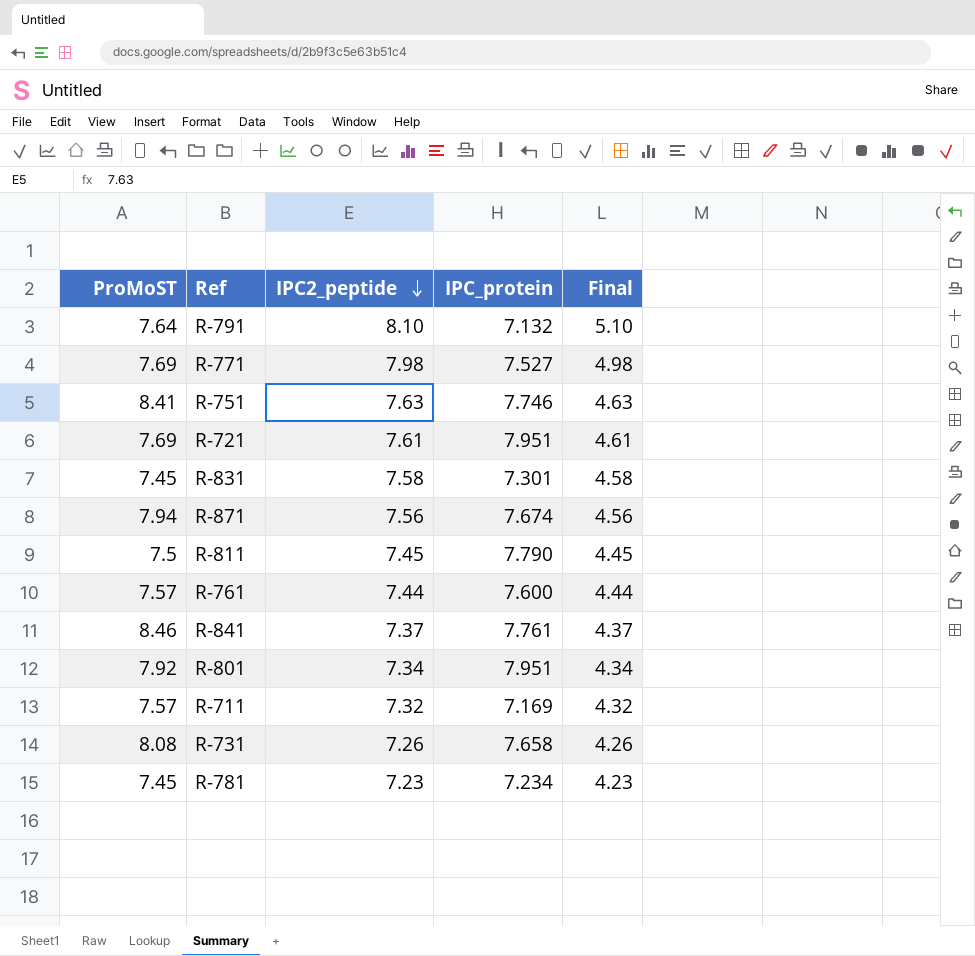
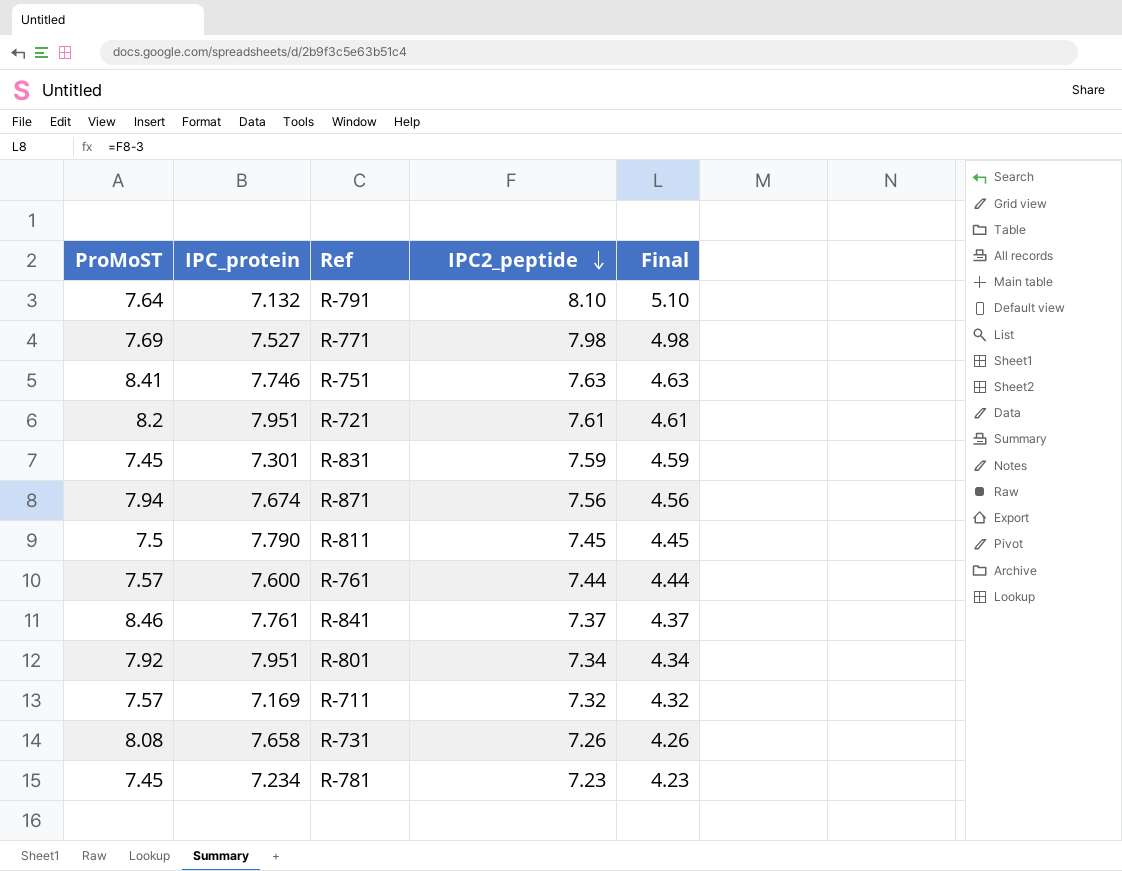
column IPC_protein | position: 4 -> 2
R-721 | ProMoST: 7.69 -> 8.2
R-831 | IPC2_peptide: 7.58 -> 7.59
R-831 | Final: 4.58 -> 4.59

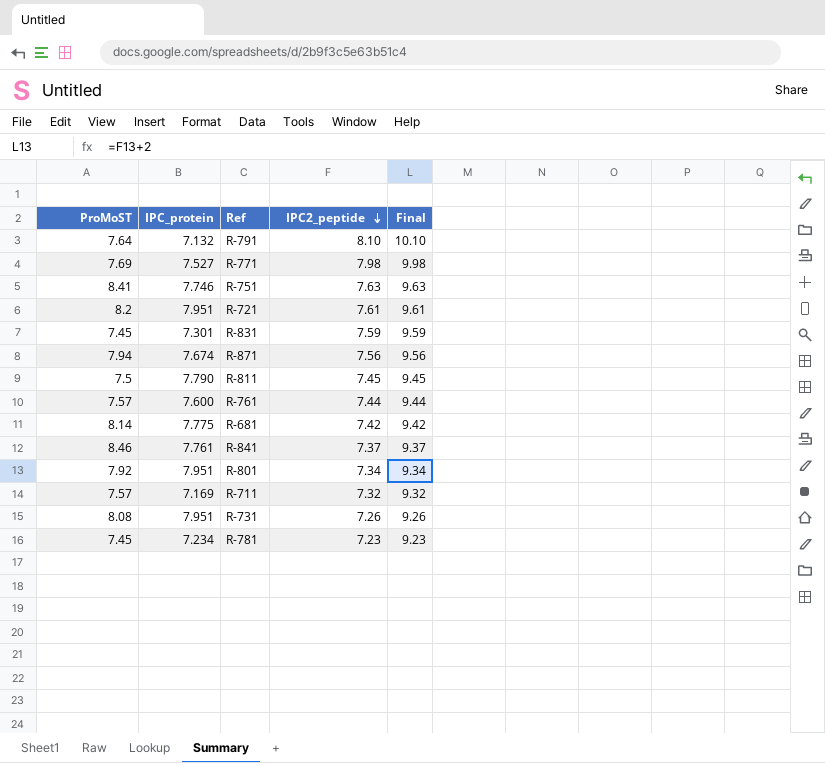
column Final | formula: [IPC2_peptide] - 3 -> [IPC2_peptide] + 2
row R-681: none -> 8.14 | 7.775 | 7.42 | 9.42
R-731 | IPC_protein: 7.658 -> 7.951

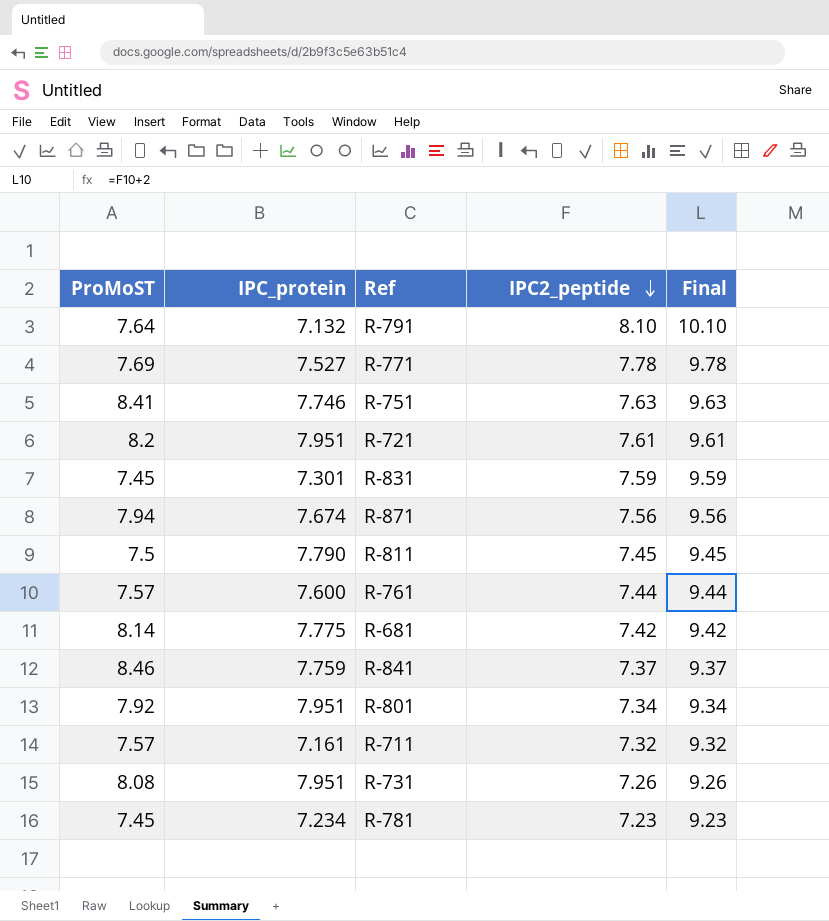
R-771 | IPC2_peptide: 7.98 -> 7.78
R-771 | Final: 9.98 -> 9.78
R-841 | IPC_protein: 7.761 -> 7.759
R-711 | IPC_protein: 7.169 -> 7.161

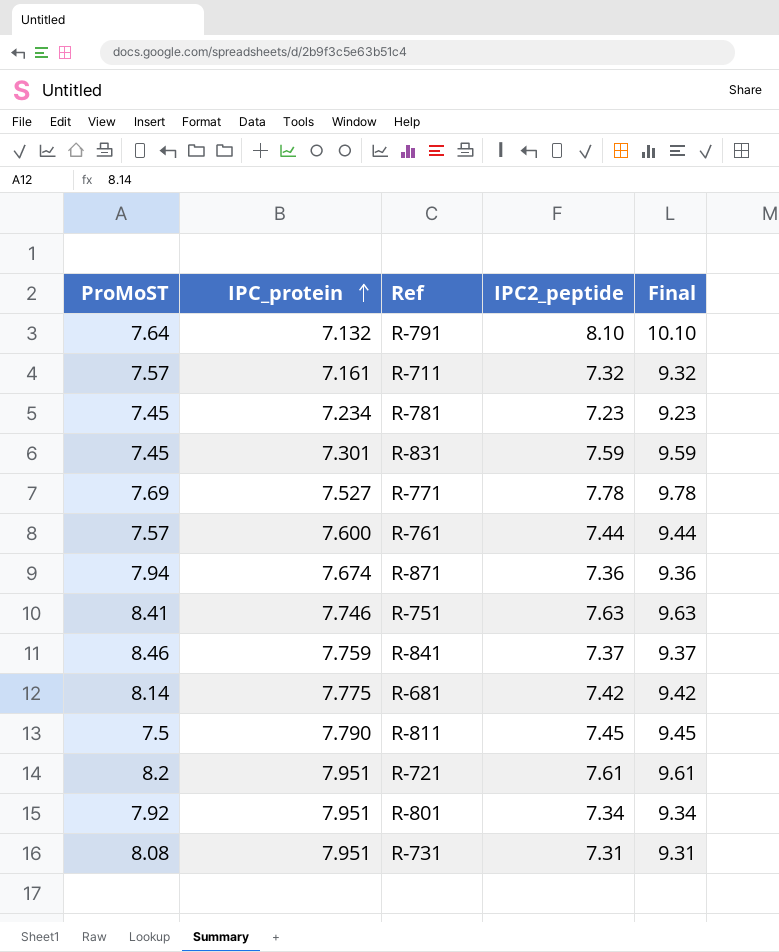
row order: IPC2_peptide descending -> IPC_protein ascending
R-871 | IPC2_peptide: 7.56 -> 7.36
R-871 | Final: 9.56 -> 9.36
R-731 | IPC2_peptide: 7.26 -> 7.31
R-731 | Final: 9.26 -> 9.31

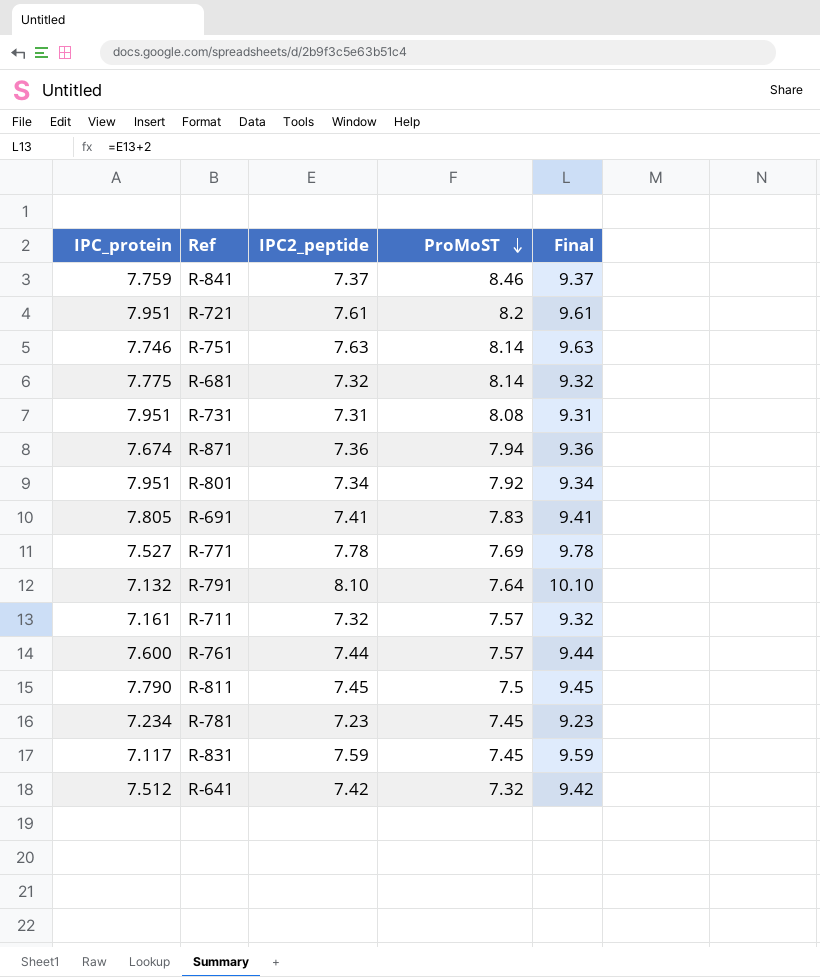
row order: IPC_protein ascending -> ProMoST descending
column ProMoST | position: 1 -> 4
R-751 | ProMoST: 8.41 -> 8.14
R-681 | IPC2_peptide: 7.42 -> 7.32
R-681 | Final: 9.42 -> 9.32
row R-691: none -> 7.805 | 7.41 | 7.83 | 9.41
R-831 | IPC_protein: 7.301 -> 7.117
row R-641: none -> 7.512 | 7.42 | 7.32 | 9.42

